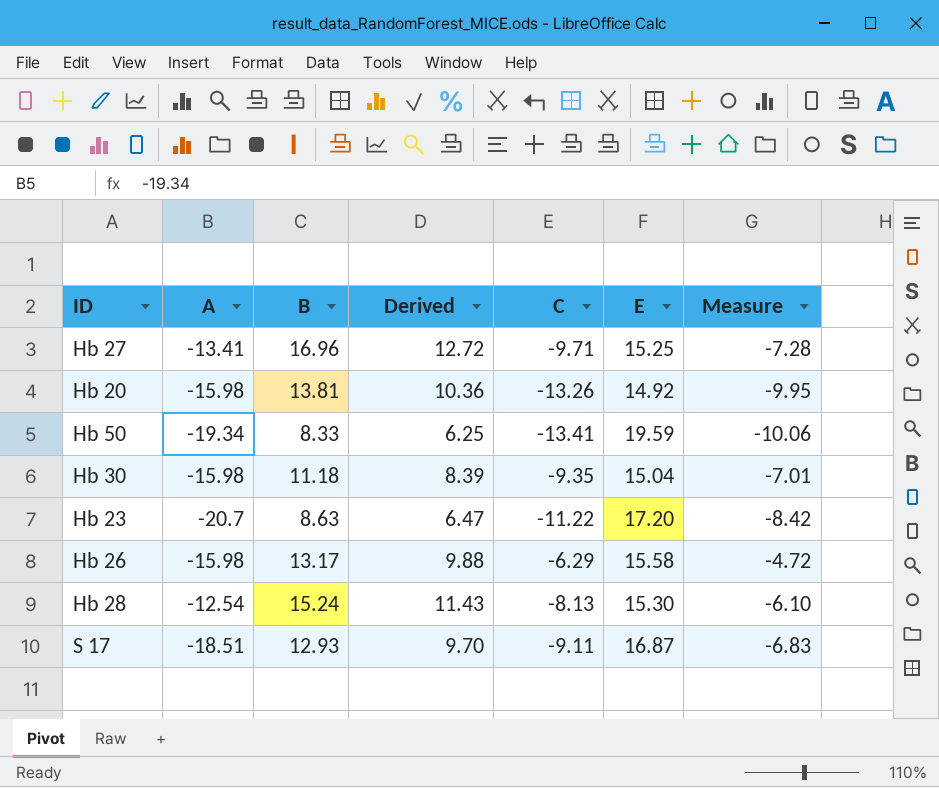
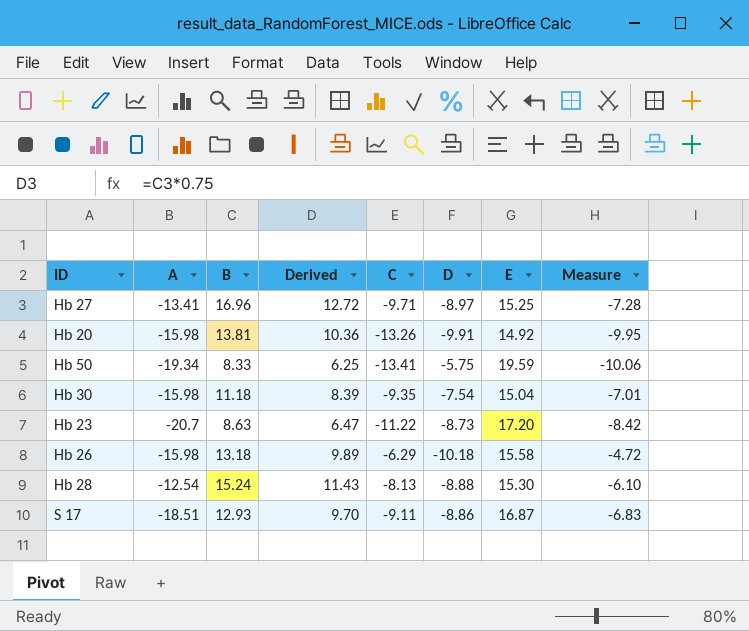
column D | position: none -> 6
Hb 26 | B: 13.17 -> 13.18
Hb 26 | Derived: 9.88 -> 9.89

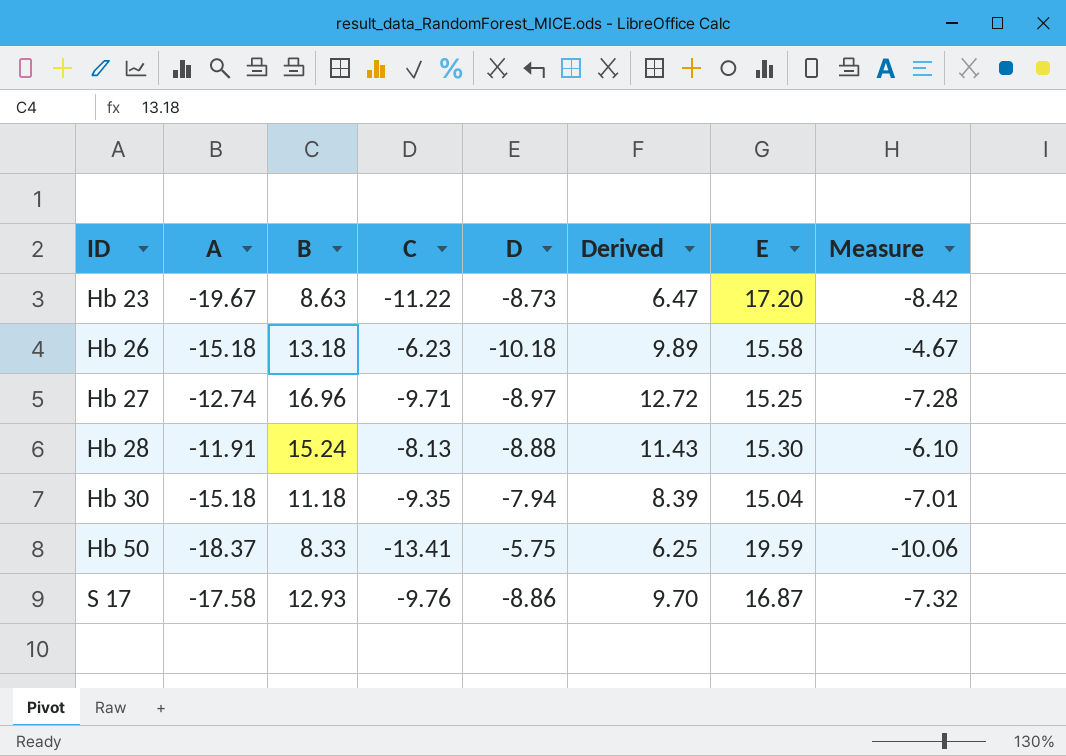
row order: none -> ID ascending
column Derived | position: 4 -> 6
row Hb 20: -15.98 | 13.81 | 10.36 | -13.26 | -9.91 | 14.92 | -9.95 -> none
Hb 23 | A: -20.7 -> -19.67
Hb 26 | A: -15.98 -> -15.18
Hb 26 | C: -6.29 -> -6.23
Hb 26 | Measure: -4.72 -> -4.67
Hb 27 | A: -13.41 -> -12.74
Hb 28 | A: -12.54 -> -11.91
Hb 30 | A: -15.98 -> -15.18
Hb 30 | D: -7.54 -> -7.94
Hb 50 | A: -19.34 -> -18.37
S 17 | A: -18.51 -> -17.58
S 17 | C: -9.11 -> -9.76
S 17 | Measure: -6.83 -> -7.32

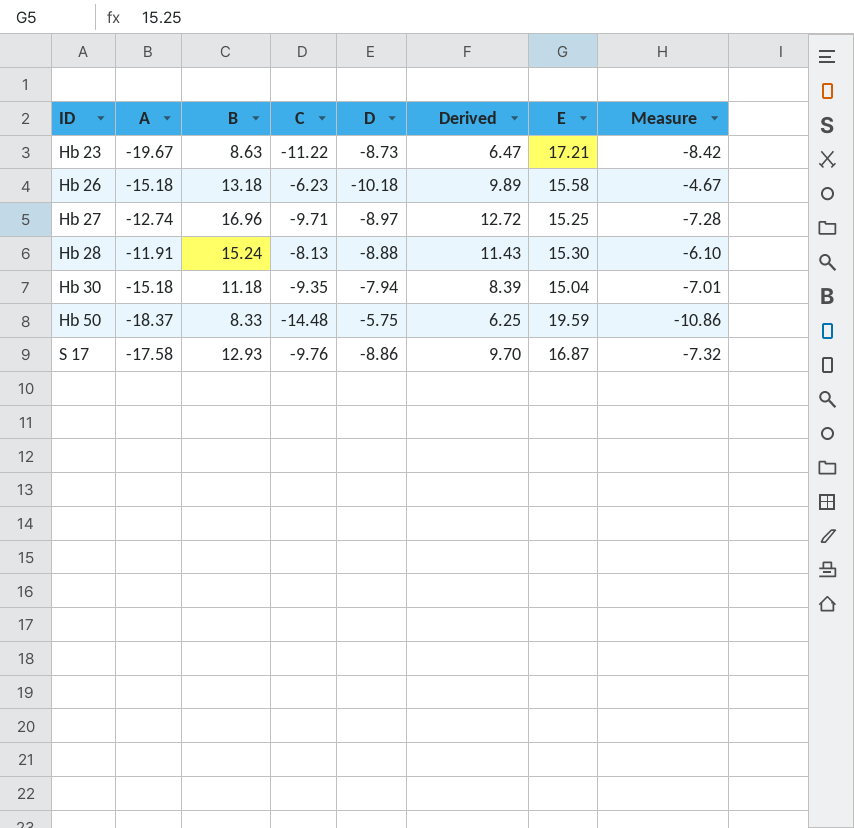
Hb 23 | E: 17.20 -> 17.21
Hb 50 | C: -13.41 -> -14.48
Hb 50 | Measure: -10.06 -> -10.86

